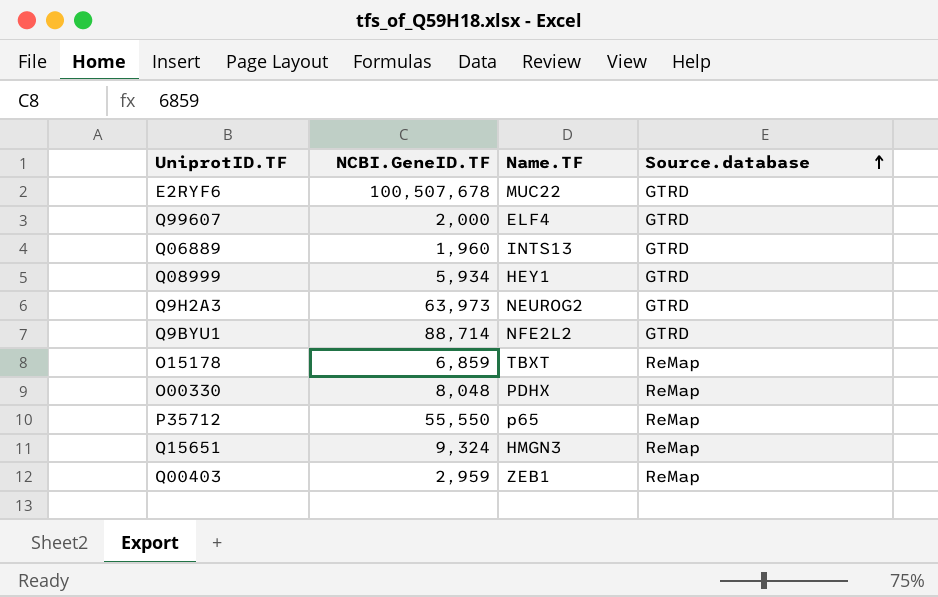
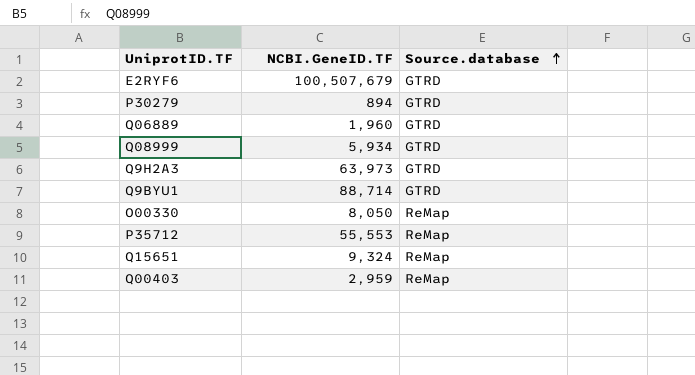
column Name.TF | position: 3 -> none
row Q99607: 2,000 | ELF4 | GTRD -> none
row O15178: 6,859 | TBXT | ReMap -> none
E2RYF6 | NCBI.GeneID.TF: 100,507,678 -> 100,507,679
row P30279: none -> 894 | GTRD
O00330 | NCBI.GeneID.TF: 8,048 -> 8,050
P35712 | NCBI.GeneID.TF: 55,550 -> 55,553

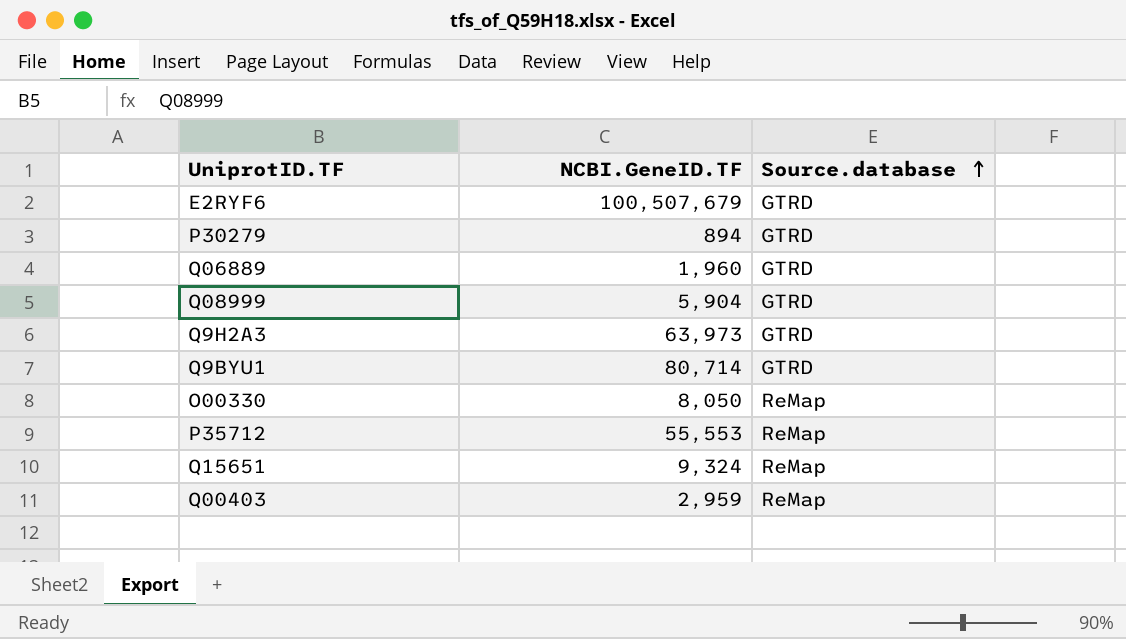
Q08999 | NCBI.GeneID.TF: 5,934 -> 5,904
Q9BYU1 | NCBI.GeneID.TF: 88,714 -> 80,714

